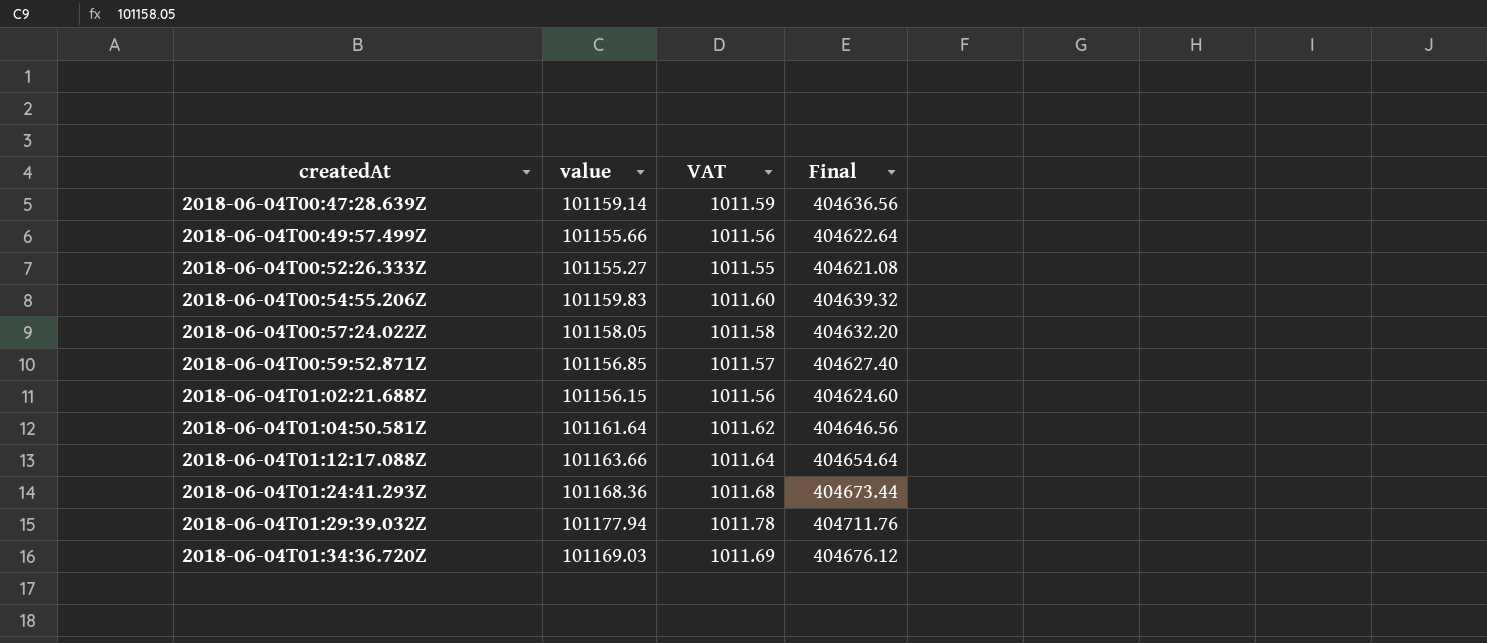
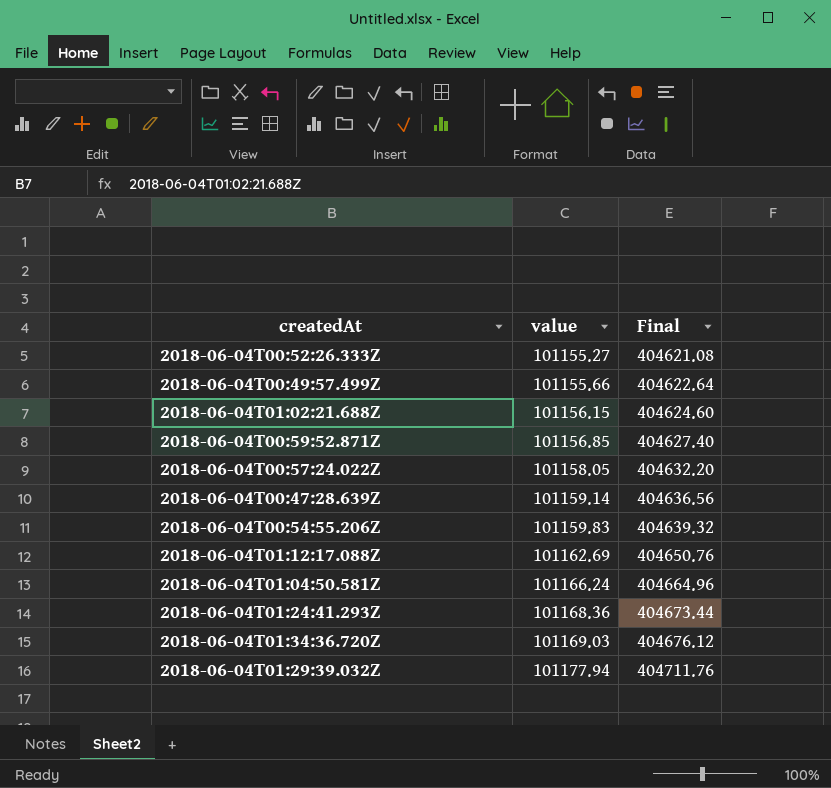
row order: createdAt ascending -> value ascending
column VAT | formula: [value] * 0.01 -> none
2018-06-04T01:12:17.088Z | value: 101163.66 -> 101162.69
2018-06-04T01:12:17.088Z | Final: 404654.64 -> 404650.76
2018-06-04T01:04:50.581Z | value: 101161.64 -> 101166.24
2018-06-04T01:04:50.581Z | Final: 404646.56 -> 404664.96

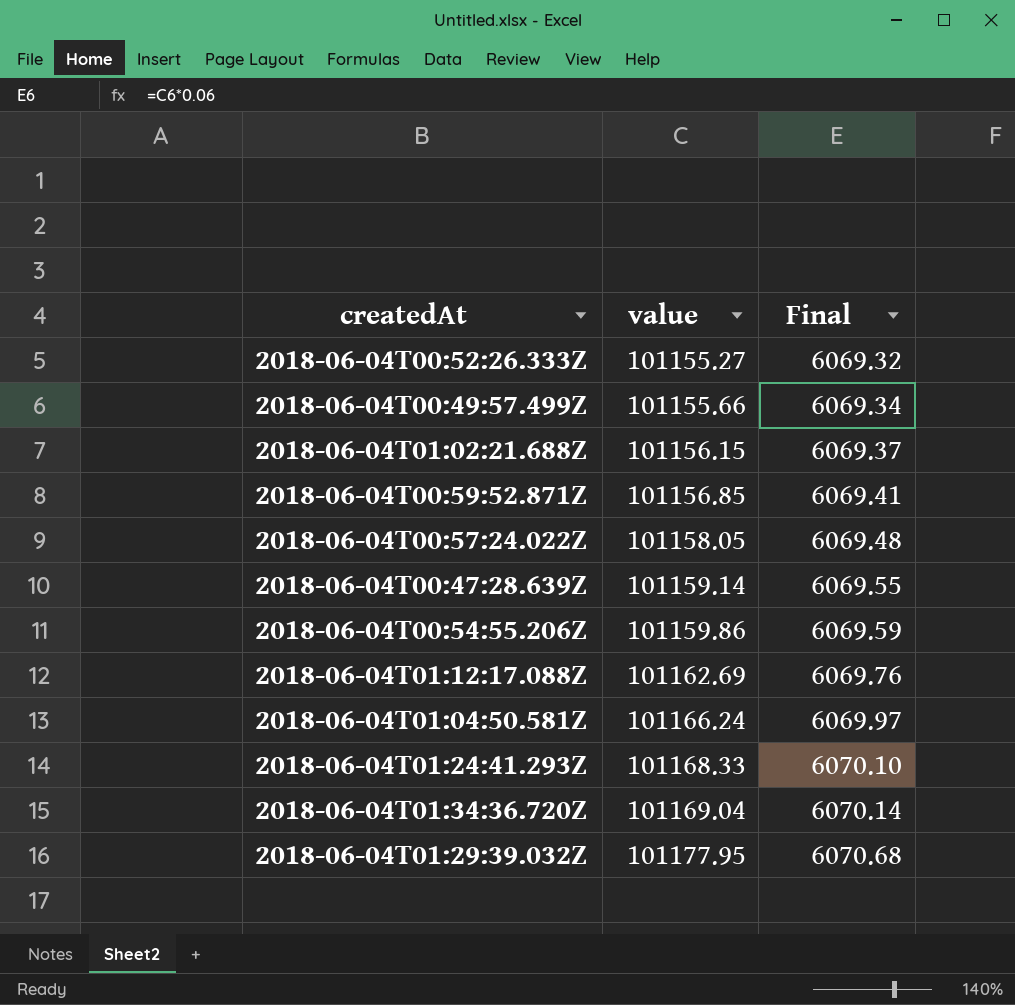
column Final | formula: [value] * 4 -> [value] * 0.06
2018-06-04T00:54:55.206Z | value: 101159.83 -> 101159.86
2018-06-04T01:24:41.293Z | value: 101168.36 -> 101168.33
2018-06-04T01:34:36.720Z | value: 101169.03 -> 101169.04
2018-06-04T01:29:39.032Z | value: 101177.94 -> 101177.95

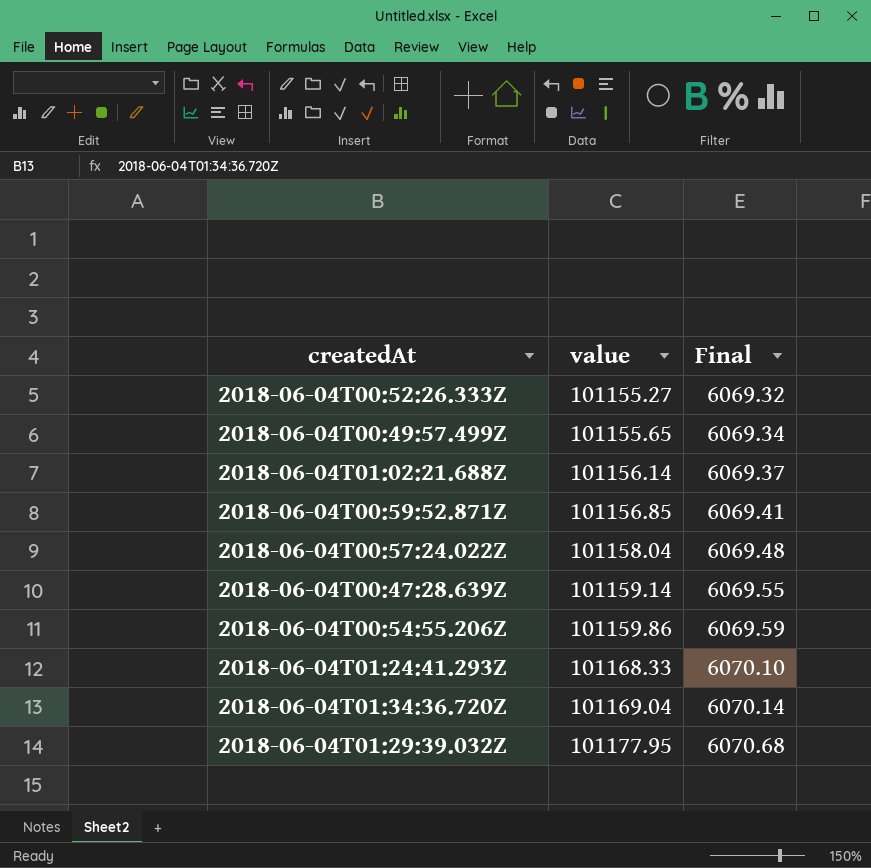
row 2018-06-04T01:12:17.088Z: 101162.69 | 6069.76 -> none
row 2018-06-04T01:04:50.581Z: 101166.24 | 6069.97 -> none
2018-06-04T00:49:57.499Z | value: 101155.66 -> 101155.65
2018-06-04T01:02:21.688Z | value: 101156.15 -> 101156.14
2018-06-04T00:57:24.022Z | value: 101158.05 -> 101158.04

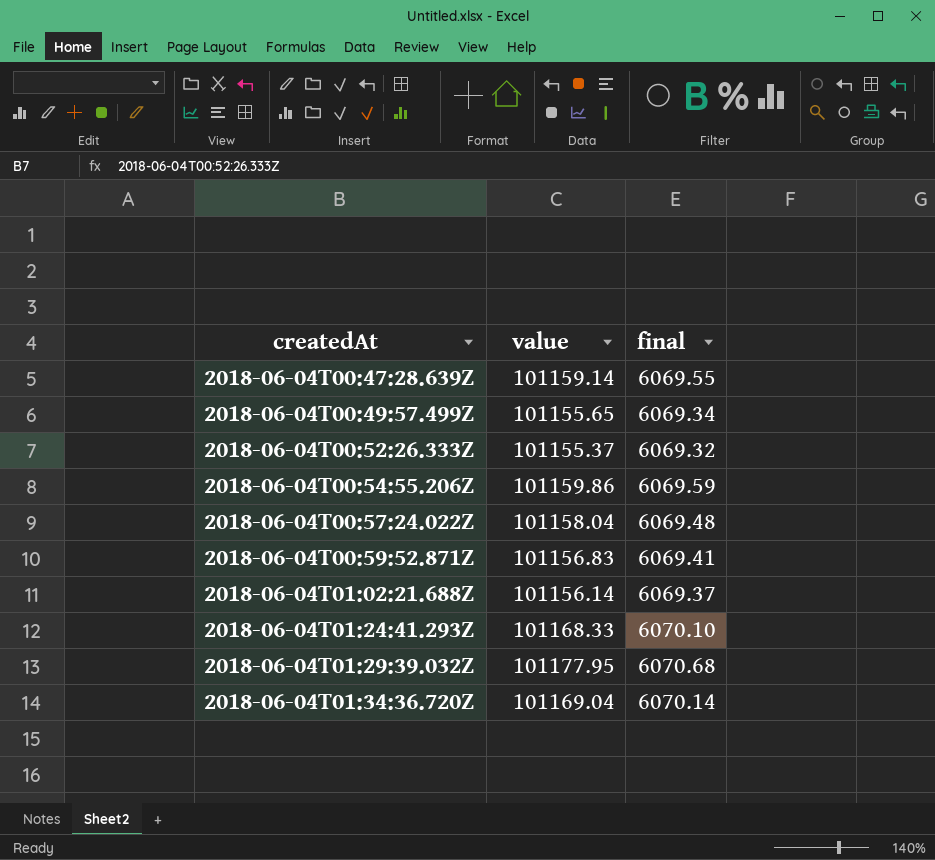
row order: value ascending -> createdAt ascending
column name: Final -> final
2018-06-04T00:52:26.333Z | value: 101155.27 -> 101155.37
2018-06-04T00:59:52.871Z | value: 101156.85 -> 101156.83

